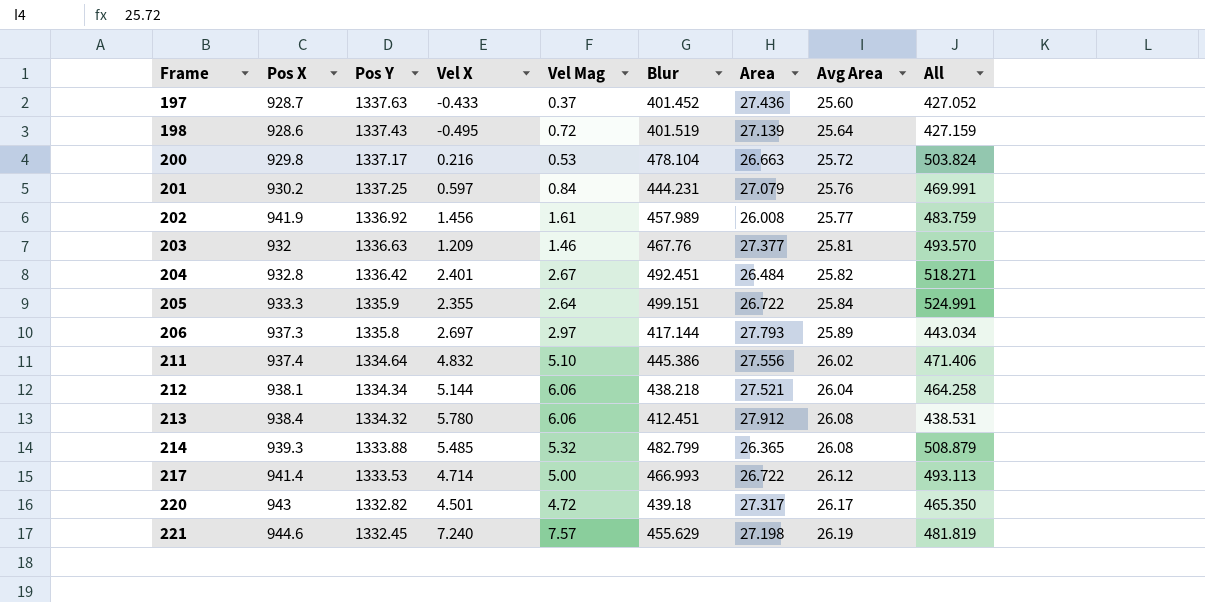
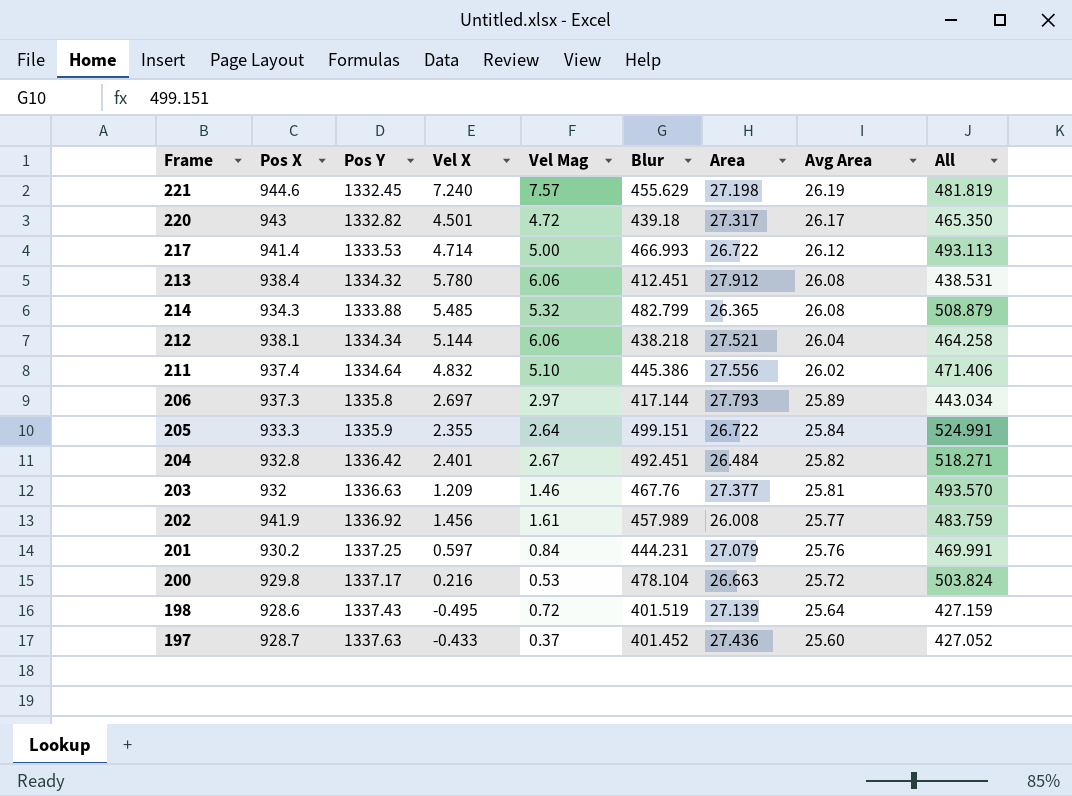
row order: Frame ascending -> Avg Area descending
214 | Pos X: 939.3 -> 934.3

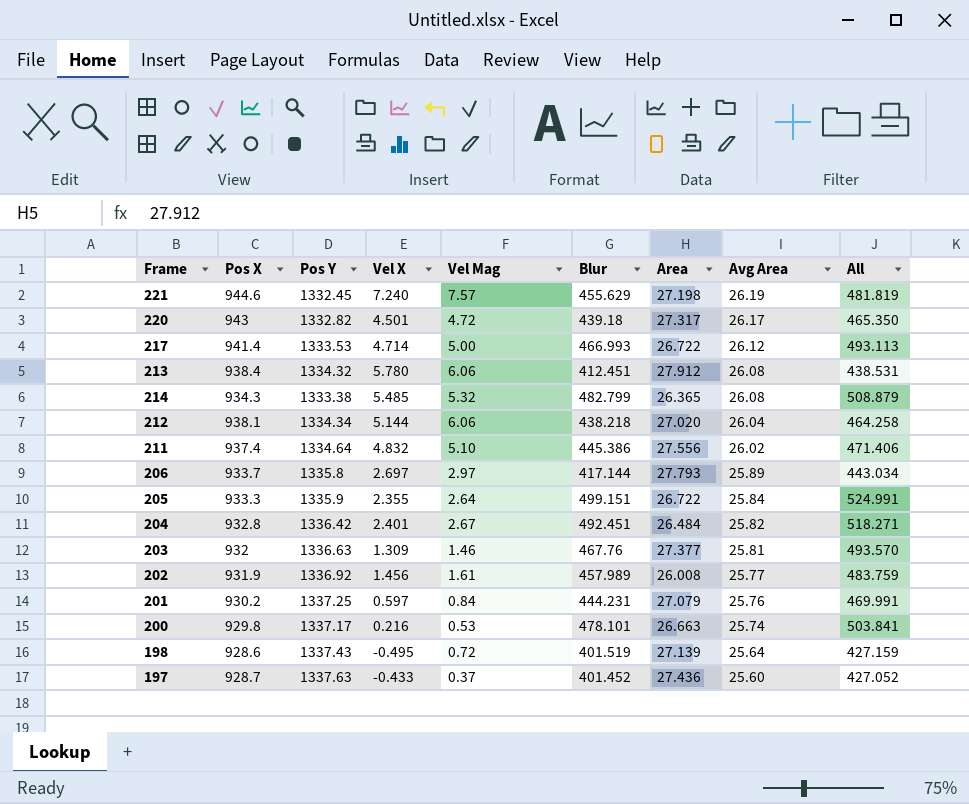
214 | Pos Y: 1333.88 -> 1333.38
212 | Area: 27.521 -> 27.020
206 | Pos X: 937.3 -> 933.7
203 | Vel X: 1.209 -> 1.309
202 | Pos X: 941.9 -> 931.9
200 | Blur: 478.104 -> 478.101
200 | Avg Area: 25.72 -> 25.74
200 | All: 503.824 -> 503.841

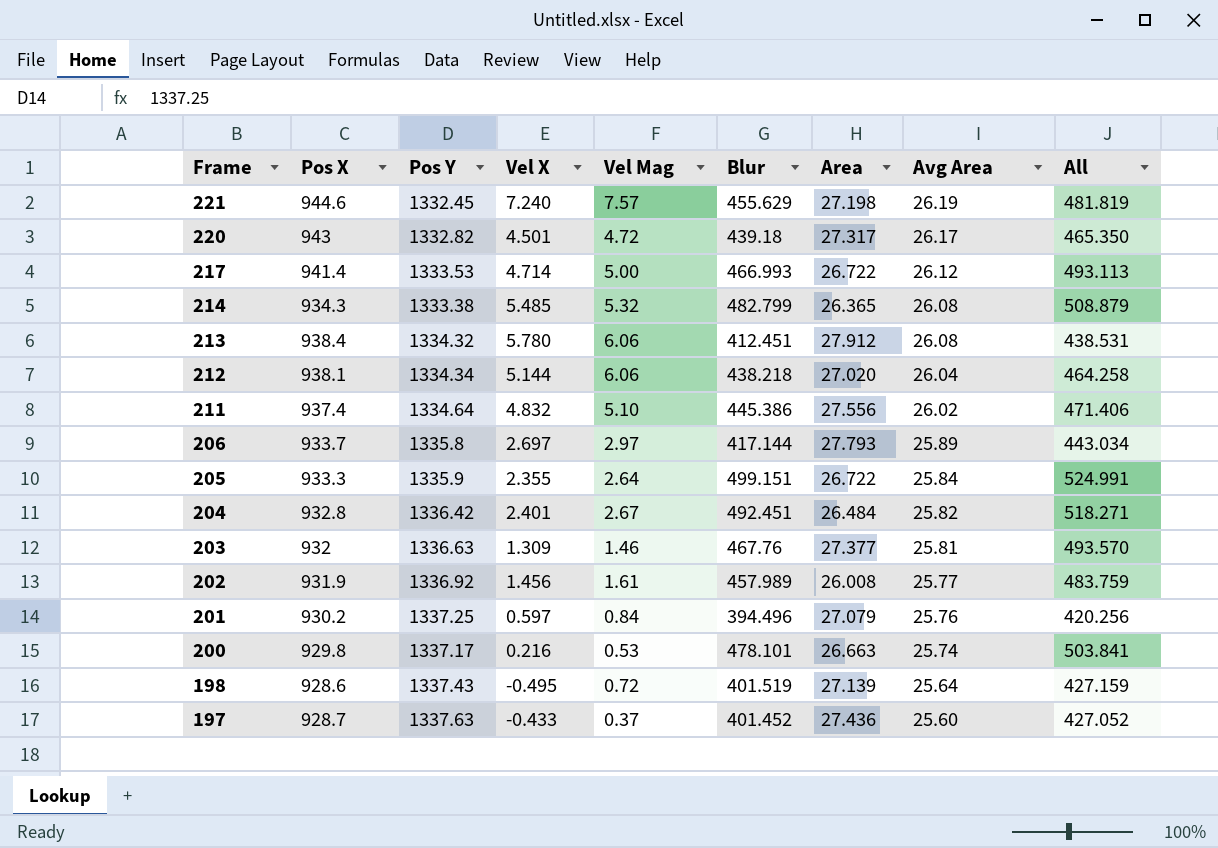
row order: Avg Area descending -> Frame descending
201 | Blur: 444.231 -> 394.496
201 | All: 469.991 -> 420.256

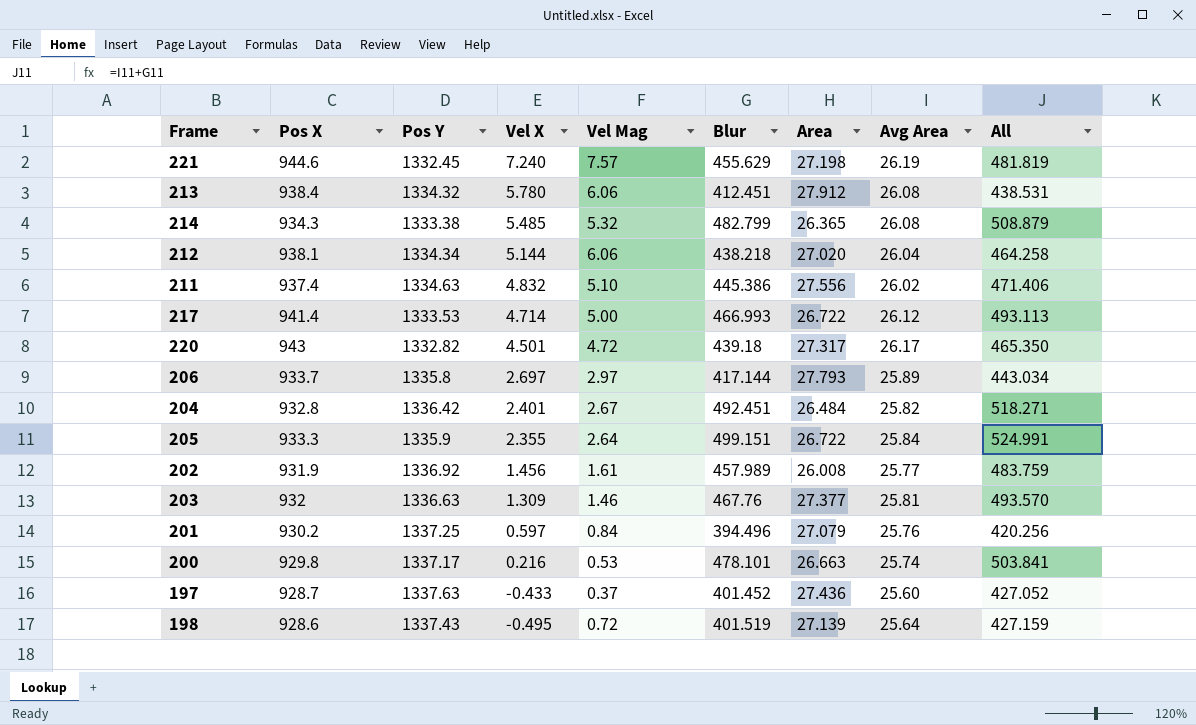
row order: Frame descending -> Vel X descending
211 | Pos Y: 1334.64 -> 1334.63

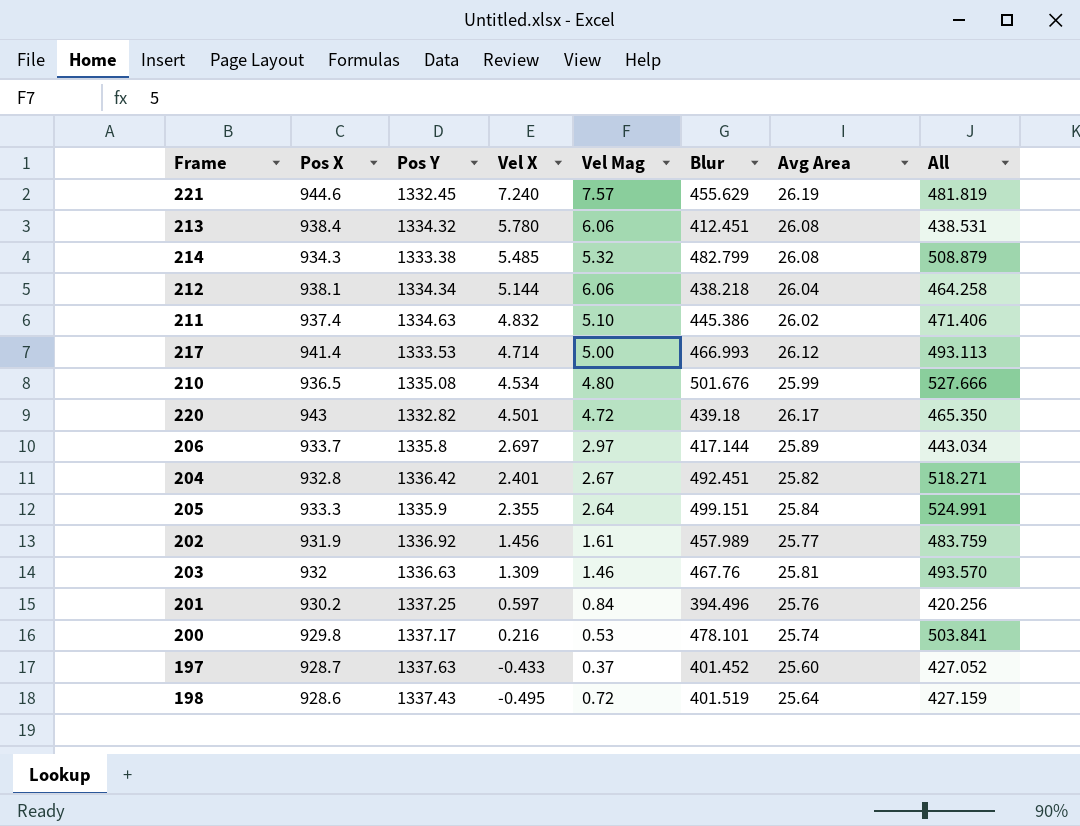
column Area | position: 7 -> none
row 210: none -> 936.5 | 1335.08 | 4.534 | 4.80 | 501.676 | 25.99 | 527.666

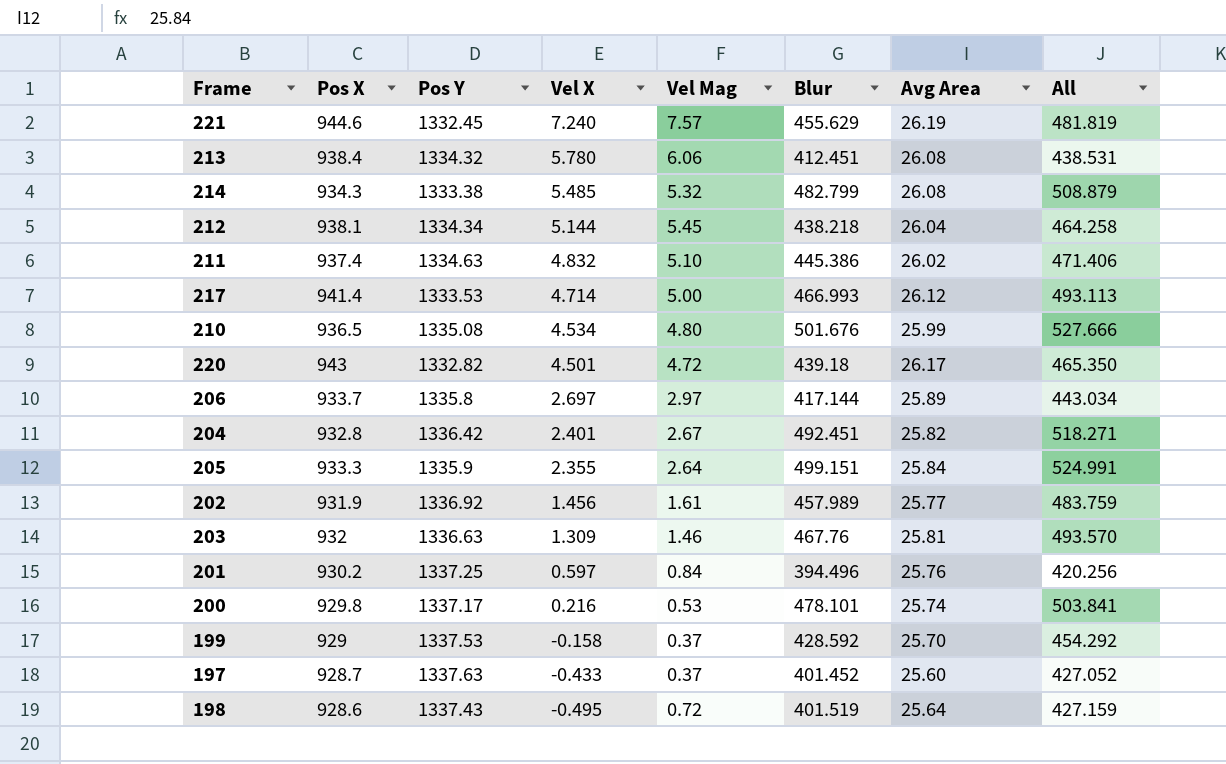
212 | Vel Mag: 6.06 -> 5.45
row 199: none -> 929 | 1337.53 | -0.158 | 0.37 | 428.592 | 25.70 | 454.292

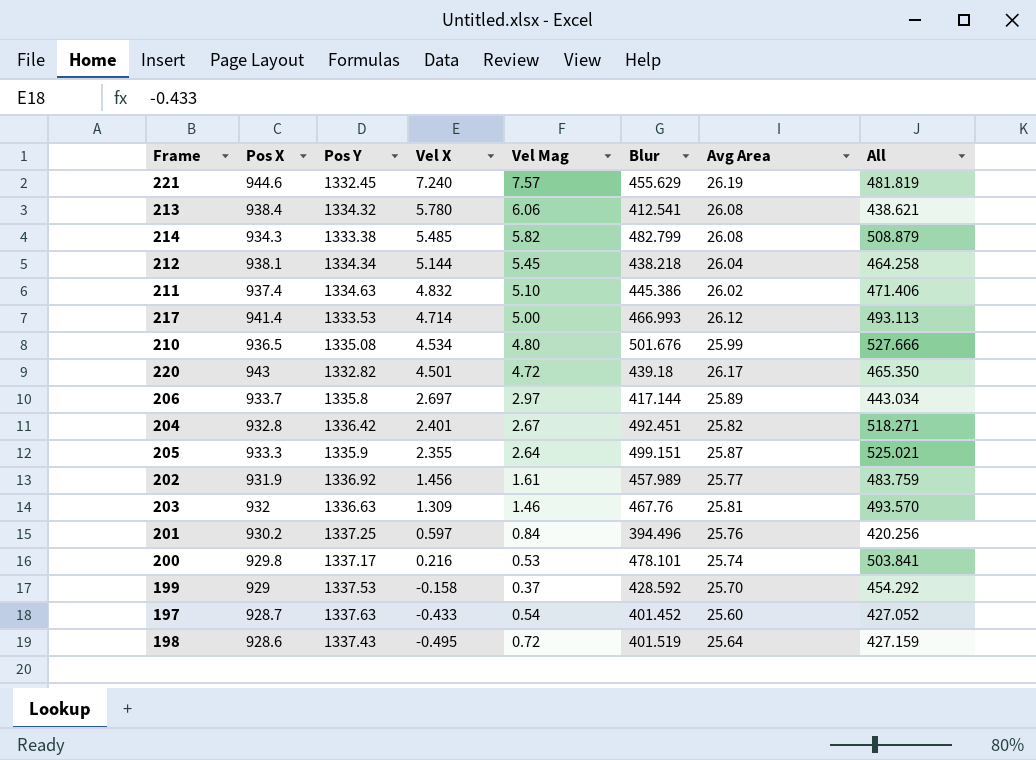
213 | Blur: 412.451 -> 412.541
213 | All: 438.531 -> 438.621
214 | Vel Mag: 5.32 -> 5.82
205 | Avg Area: 25.84 -> 25.87
205 | All: 524.991 -> 525.021
197 | Vel Mag: 0.37 -> 0.54

